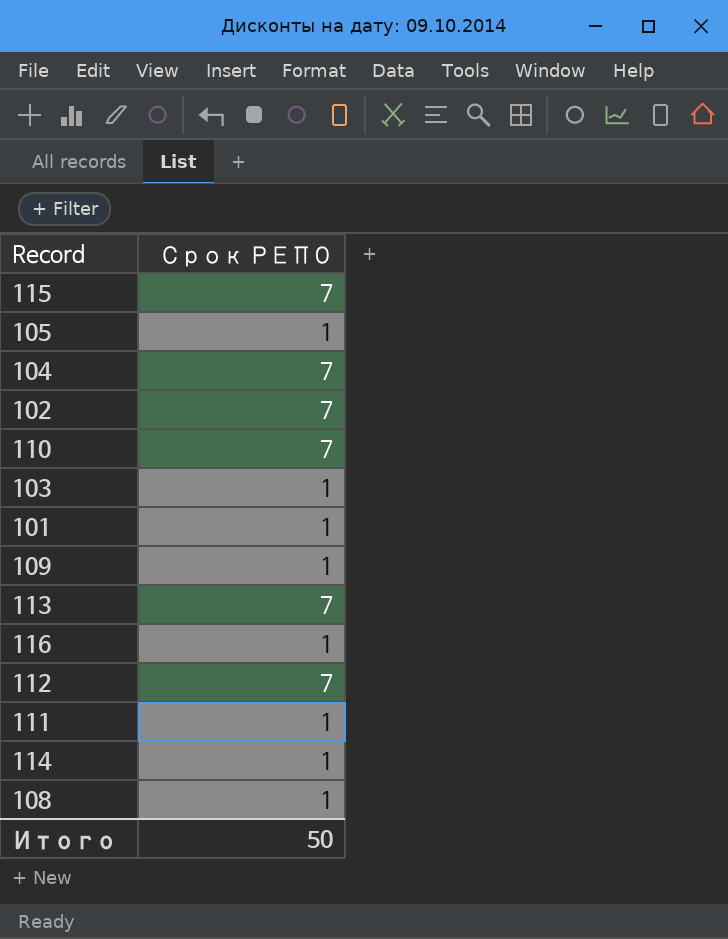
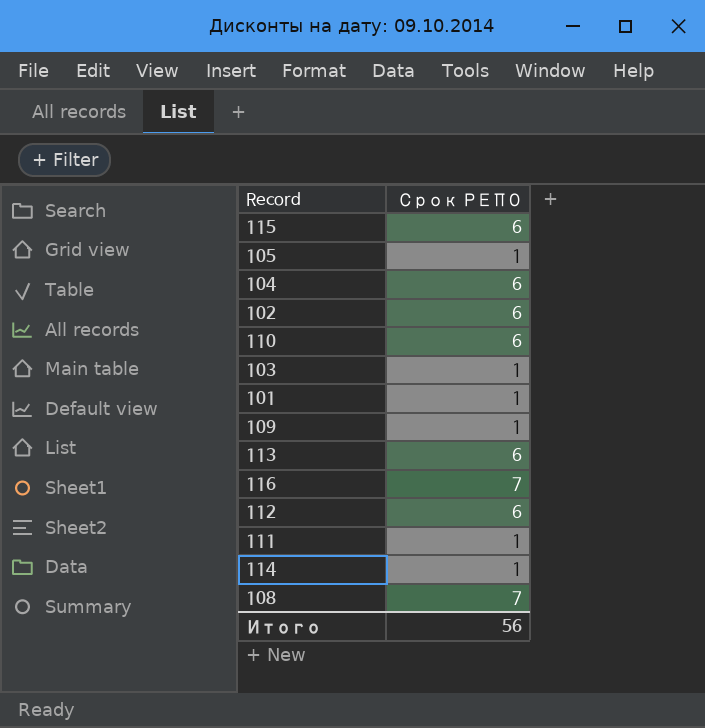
115 | Срок РЕПО: 7 -> 6
104 | Срок РЕПО: 7 -> 6
102 | Срок РЕПО: 7 -> 6
110 | Срок РЕПО: 7 -> 6
113 | Срок РЕПО: 7 -> 6
116 | Срок РЕПО: 1 -> 7
112 | Срок РЕПО: 7 -> 6
108 | Срок РЕПО: 1 -> 7
Итого | Срок РЕПО: 50 -> 56

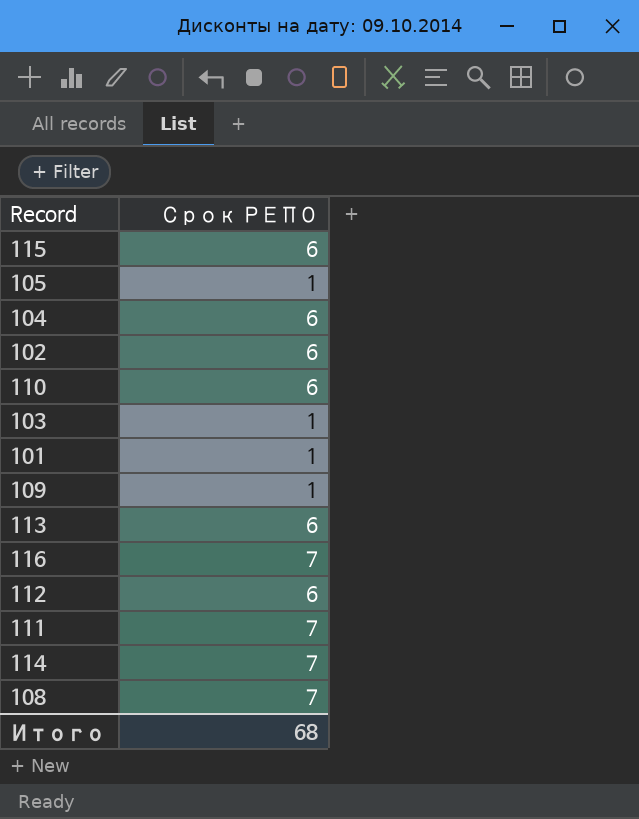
111 | Срок РЕПО: 1 -> 7
114 | Срок РЕПО: 1 -> 7
Итого | Срок РЕПО: 56 -> 68

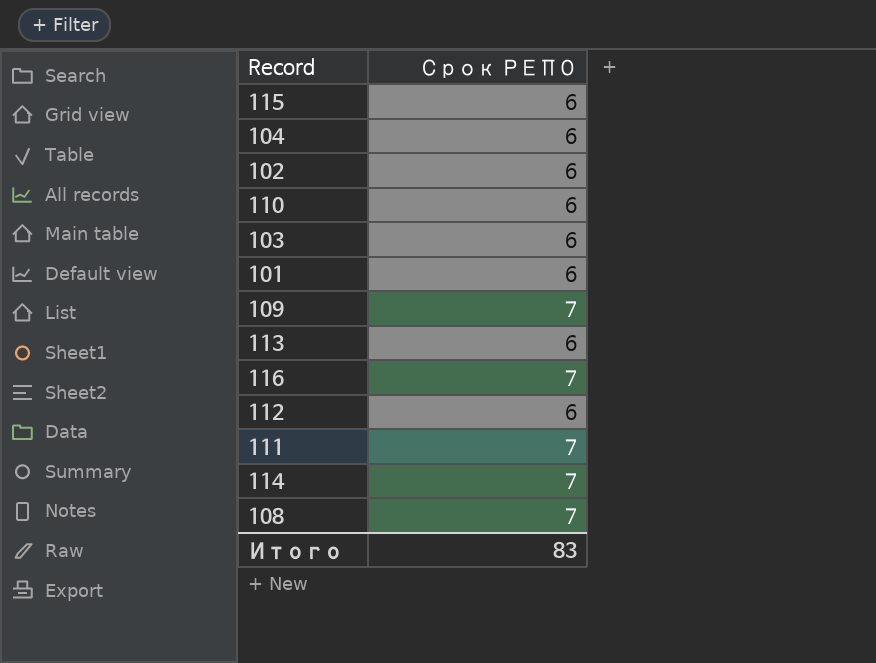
row 105: 1 -> none
103 | Срок РЕПО: 1 -> 6
101 | Срок РЕПО: 1 -> 6
109 | Срок РЕПО: 1 -> 7
Итого | Срок РЕПО: 68 -> 83

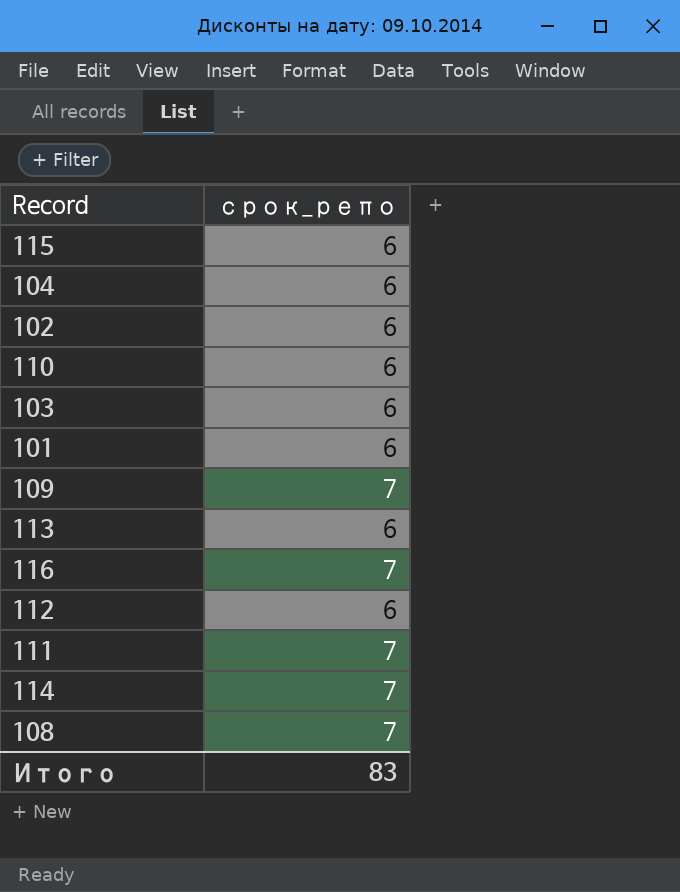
column name: Срок РЕПО -> срок_репо

